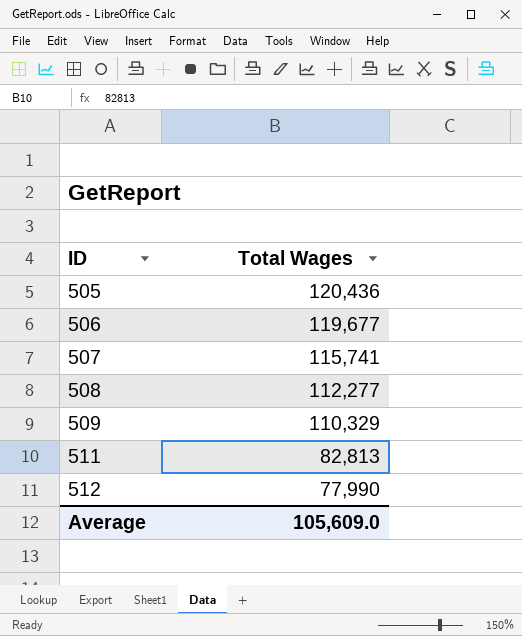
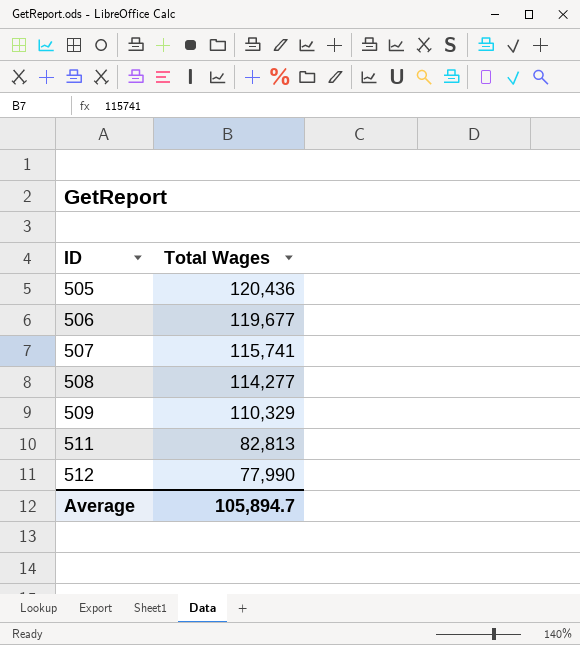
508 | Total Wages: 112,277 -> 114,277
Average | Total Wages: 105,609.0 -> 105,894.7

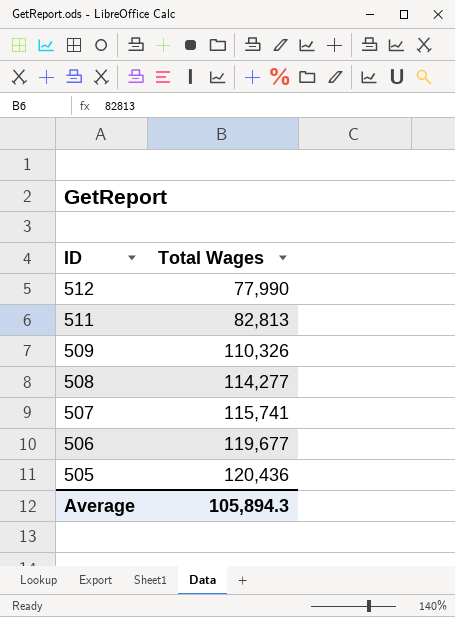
row order: ID ascending -> ID descending
509 | Total Wages: 110,329 -> 110,326
Average | Total Wages: 105,894.7 -> 105,894.3

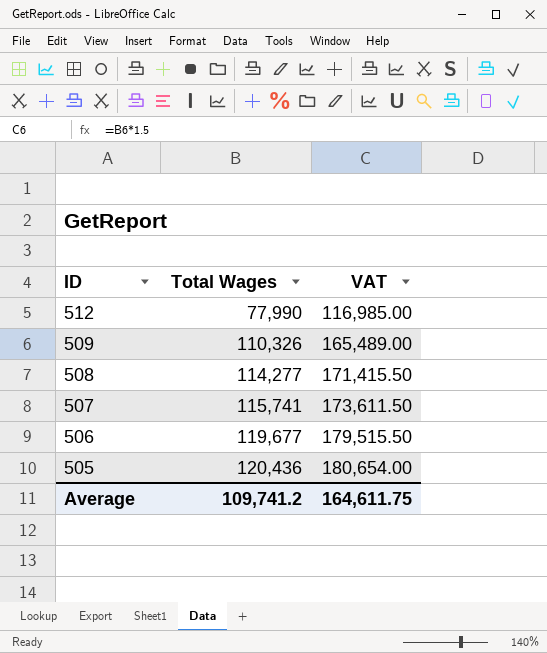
column VAT | formula: none -> [Total Wages] * 1.5
row 511: 82,813 -> none
Average | Total Wages: 105,894.3 -> 109,741.2

